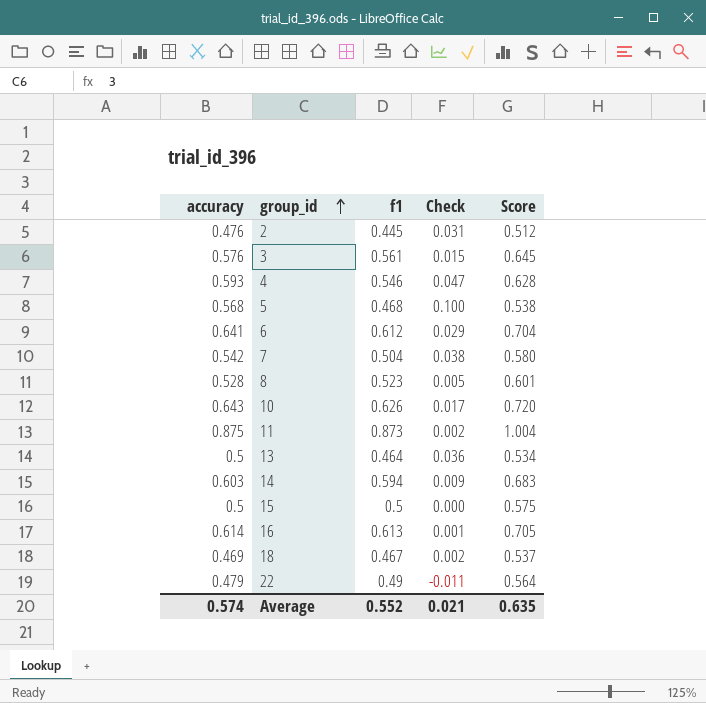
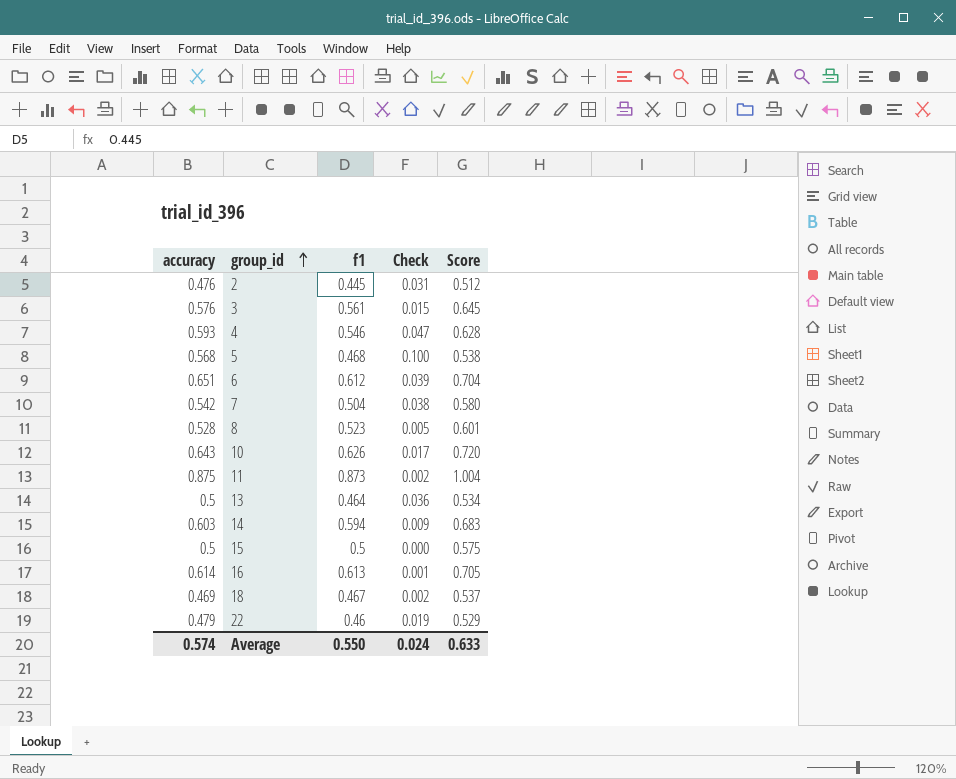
6 | accuracy: 0.641 -> 0.651
6 | Check: 0.029 -> 0.039
22 | f1: 0.49 -> 0.46
22 | Check: -0.011 -> 0.019
22 | Score: 0.564 -> 0.529
Average | f1: 0.552 -> 0.550
Average | Check: 0.021 -> 0.024
Average | Score: 0.635 -> 0.633

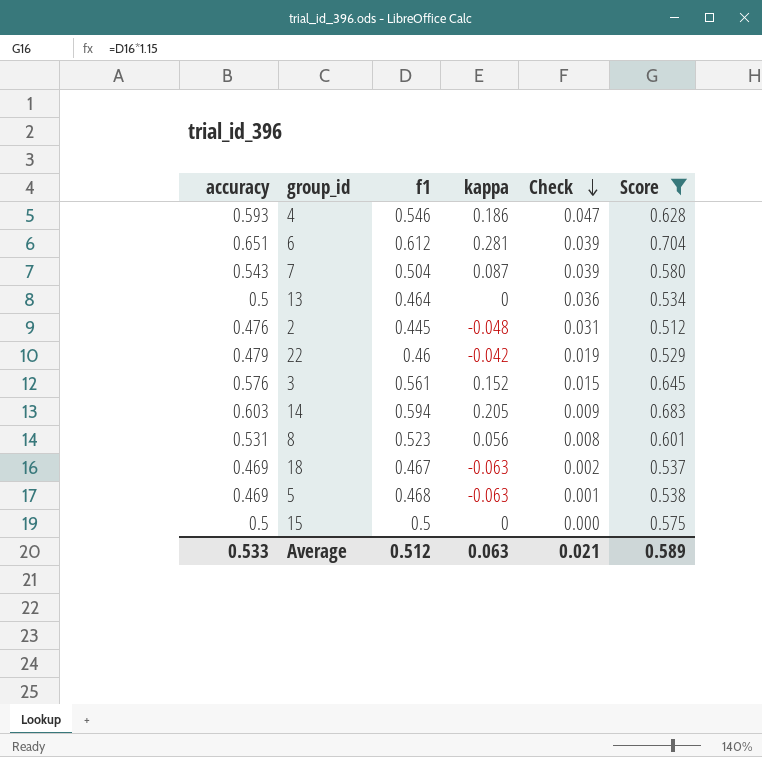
filter: none -> Score <= 0.704
row order: group_id ascending -> Check descending
column kappa | position: none -> 4
7 | accuracy: 0.542 -> 0.543
7 | Check: 0.038 -> 0.039
8 | accuracy: 0.528 -> 0.531
8 | Check: 0.005 -> 0.008
5 | accuracy: 0.568 -> 0.469
5 | Check: 0.100 -> 0.001
Average | accuracy: 0.574 -> 0.533
Average | f1: 0.550 -> 0.512
Average | Check: 0.024 -> 0.021
Average | Score: 0.633 -> 0.589

